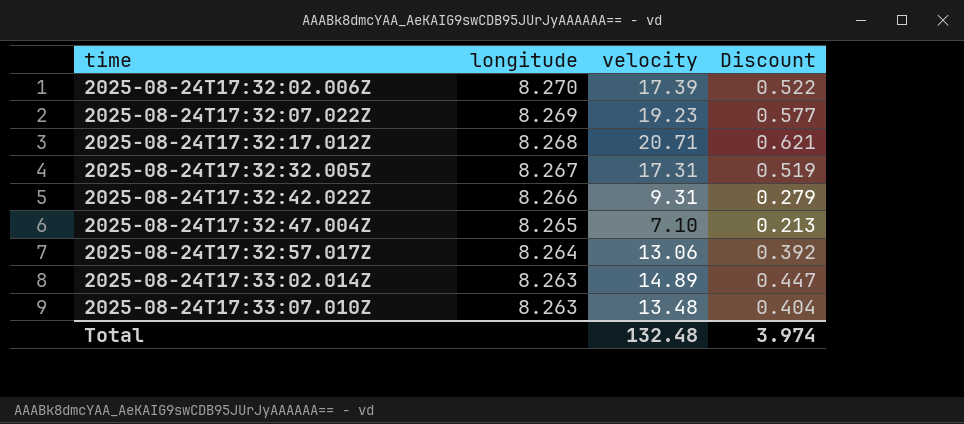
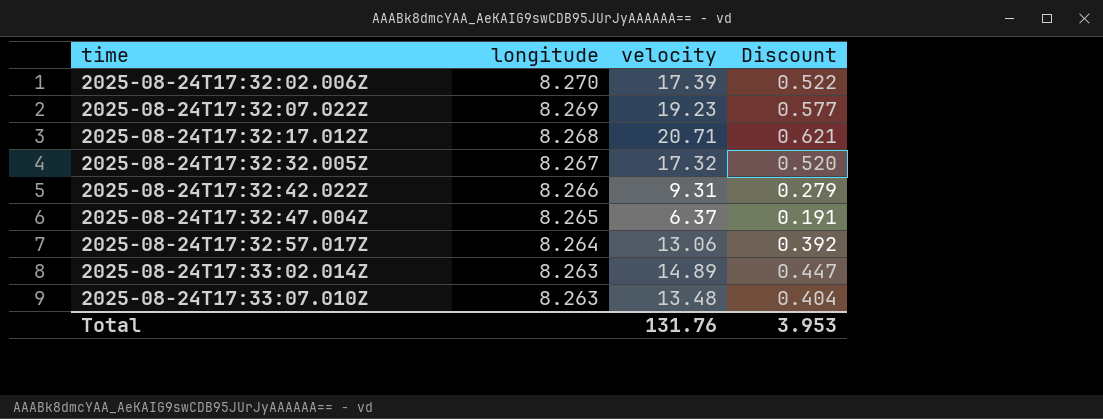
2025-08-24T17:32:32.005Z | velocity: 17.31 -> 17.32
2025-08-24T17:32:32.005Z | Discount: 0.519 -> 0.520
2025-08-24T17:32:47.004Z | velocity: 7.10 -> 6.37
2025-08-24T17:32:47.004Z | Discount: 0.213 -> 0.191
Total | velocity: 132.48 -> 131.76
Total | Discount: 3.974 -> 3.953

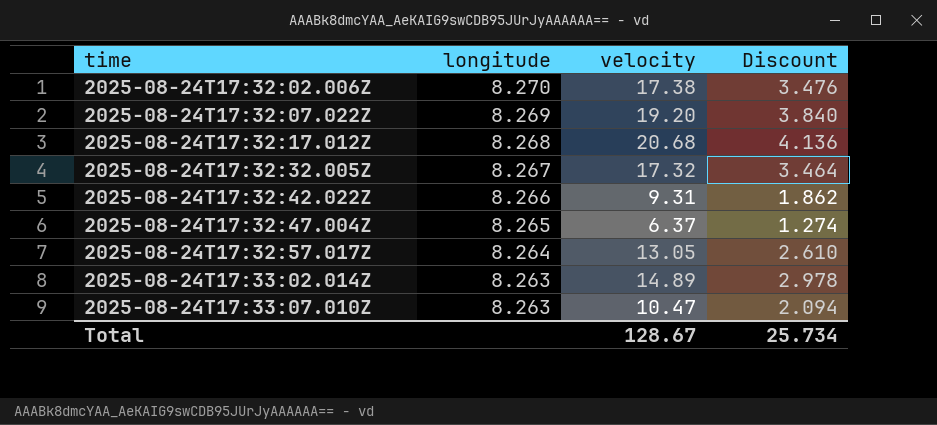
column Discount | formula: [velocity] * 0.03 -> [velocity] * 0.2
2025-08-24T17:32:02.006Z | velocity: 17.39 -> 17.38
2025-08-24T17:32:07.022Z | velocity: 19.23 -> 19.20
2025-08-24T17:32:17.012Z | velocity: 20.71 -> 20.68
2025-08-24T17:32:57.017Z | velocity: 13.06 -> 13.05
2025-08-24T17:33:07.010Z | velocity: 13.48 -> 10.47
Total | velocity: 131.76 -> 128.67
Total | Discount: 3.953 -> 25.734

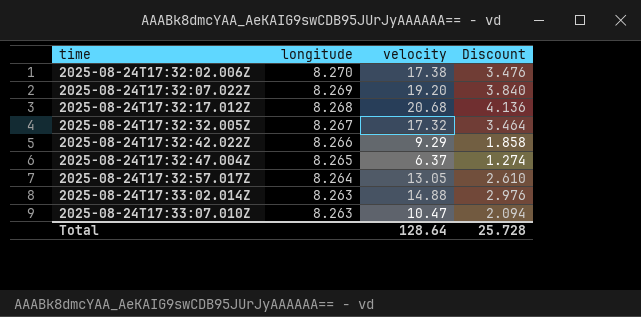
2025-08-24T17:32:42.022Z | velocity: 9.31 -> 9.29
2025-08-24T17:32:42.022Z | Discount: 1.862 -> 1.858
2025-08-24T17:33:02.014Z | velocity: 14.89 -> 14.88
2025-08-24T17:33:02.014Z | Discount: 2.978 -> 2.976
Total | velocity: 128.67 -> 128.64
Total | Discount: 25.734 -> 25.728

